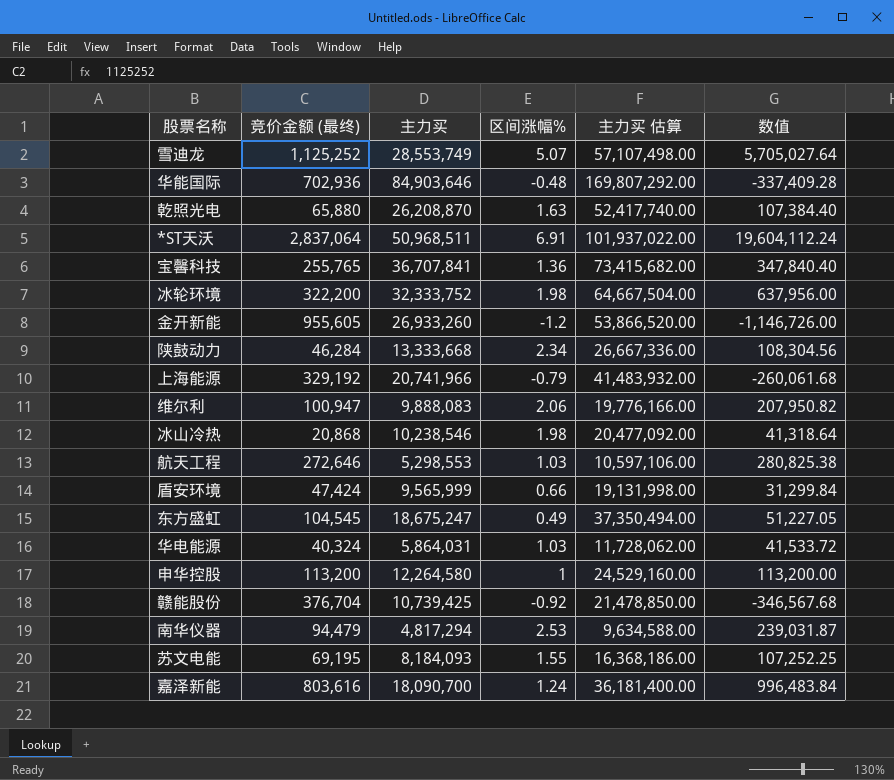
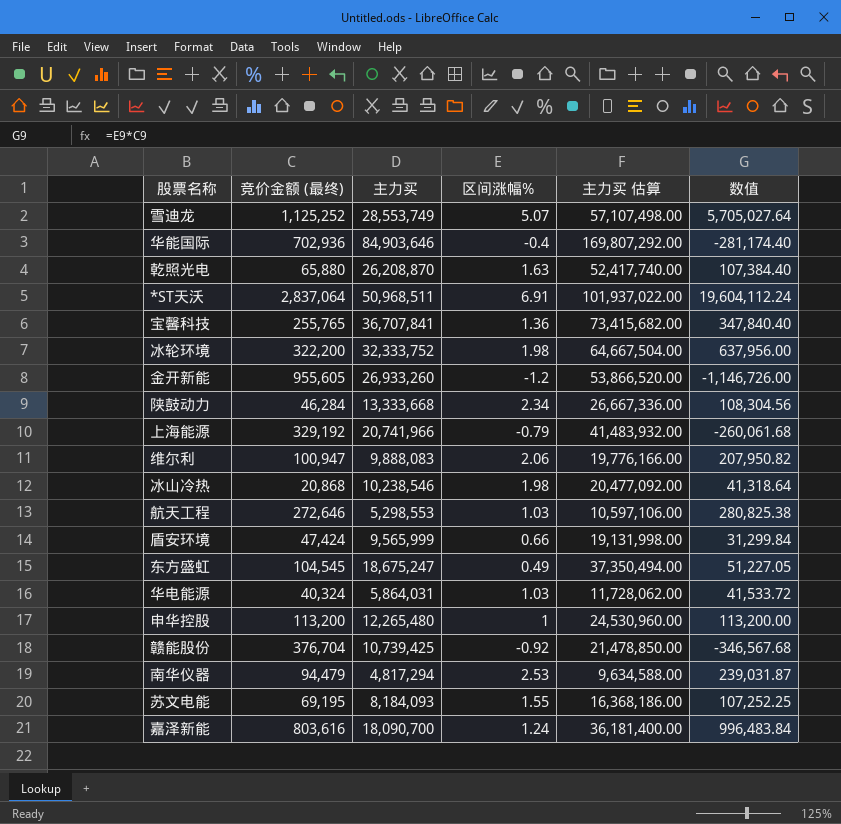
华能国际 | 区间涨幅%: -0.48 -> -0.4
华能国际 | 数值: -337,409.28 -> -281,174.40
申华控股 | 主力买: 12,264,580 -> 12,265,480
申华控股 | 主力买 估算: 24,529,160.00 -> 24,530,960.00

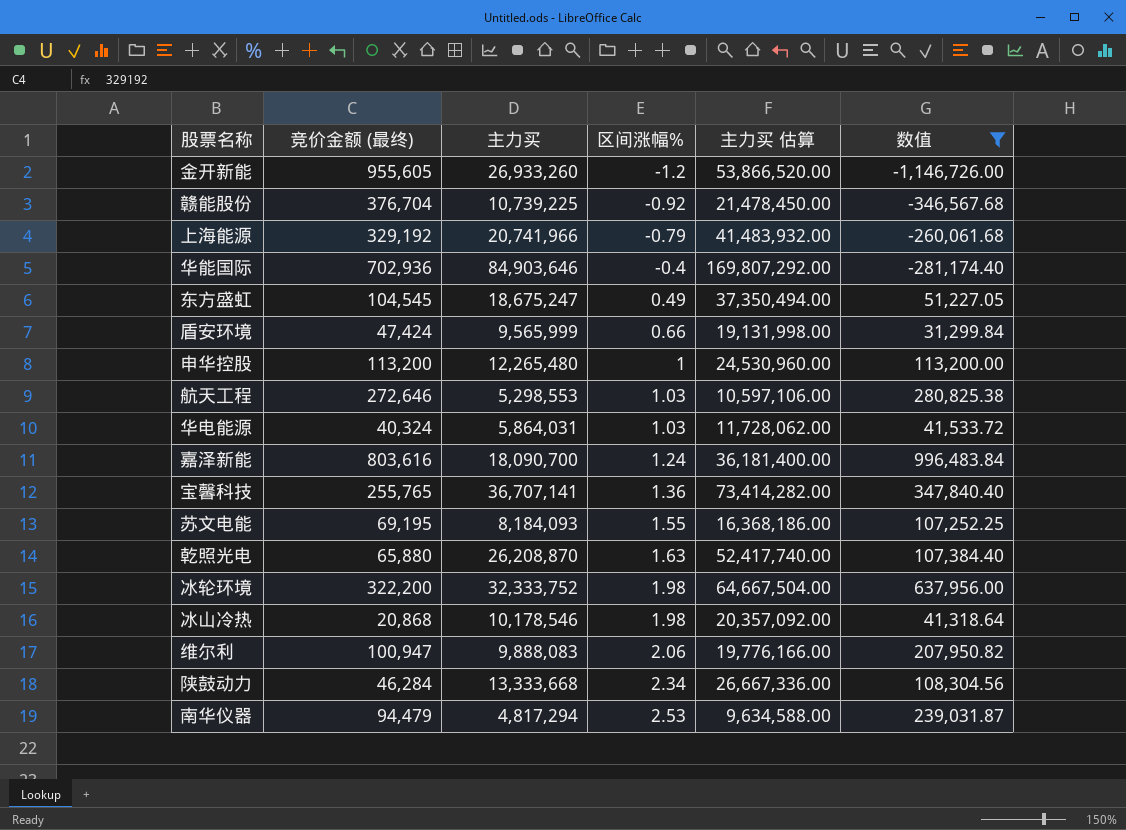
filter: none -> 数值 <= 996,483.84
row order: none -> 区间涨幅% ascending
赣能股份 | 主力买: 10,739,425 -> 10,739,225
赣能股份 | 主力买 估算: 21,478,850.00 -> 21,478,450.00
宝馨科技 | 主力买: 36,707,841 -> 36,707,141
宝馨科技 | 主力买 估算: 73,415,682.00 -> 73,414,282.00
冰山冷热 | 主力买: 10,238,546 -> 10,178,546
冰山冷热 | 主力买 估算: 20,477,092.00 -> 20,357,092.00

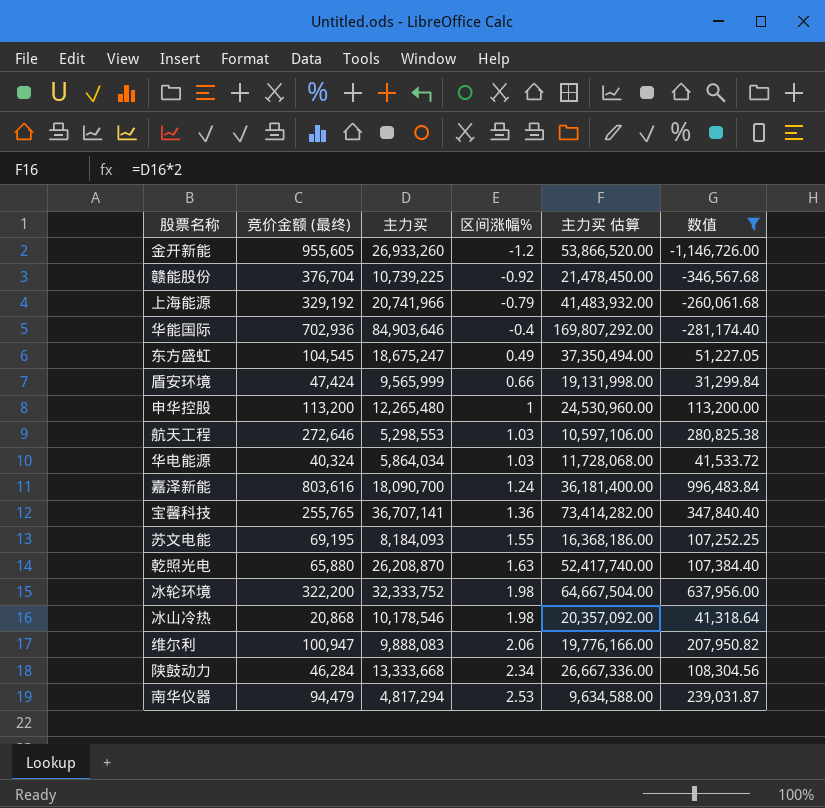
华电能源 | 主力买: 5,864,031 -> 5,864,034
华电能源 | 主力买 估算: 11,728,062.00 -> 11,728,068.00

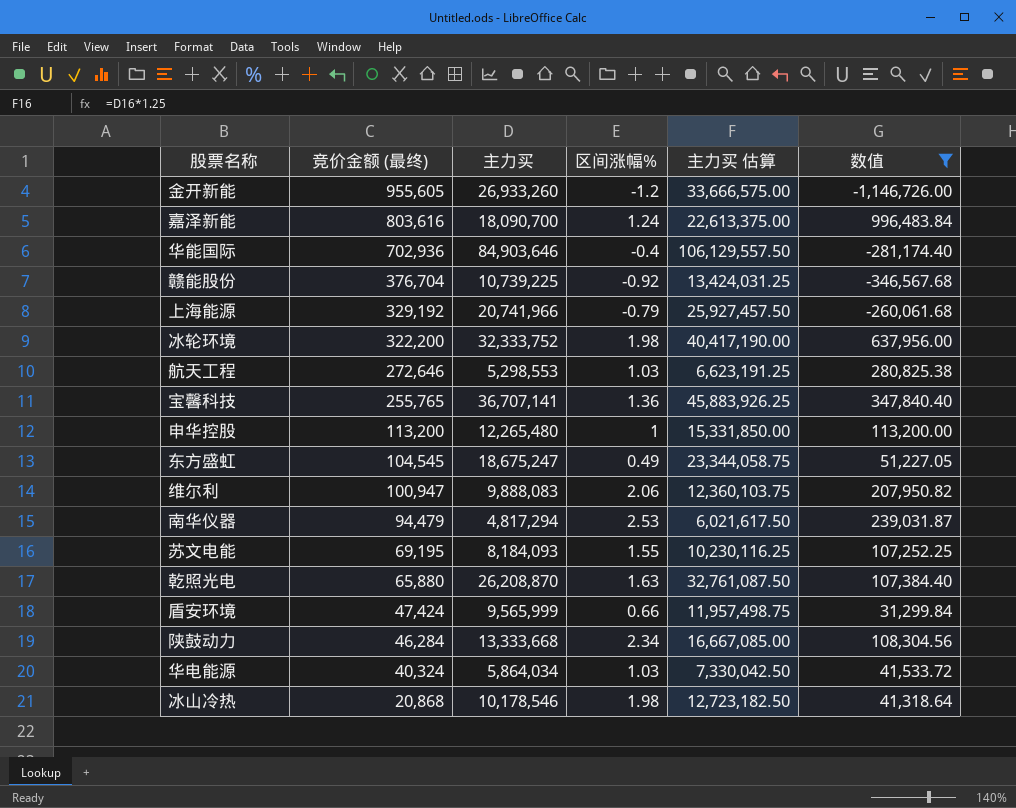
row order: 区间涨幅% ascending -> 竞价金额 (最终) descending
column 主力买 估算 | formula: [主力买] * 2 -> [主力买] * 1.25

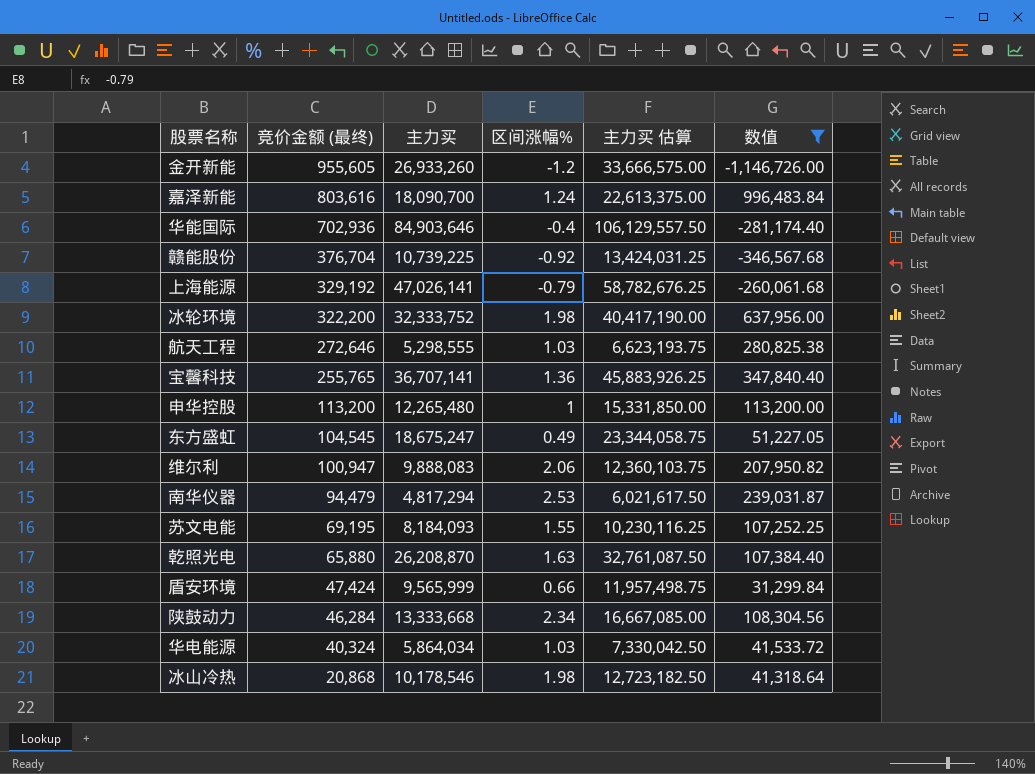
上海能源 | 主力买: 20,741,966 -> 47,026,141
上海能源 | 主力买 估算: 25,927,457.50 -> 58,782,676.25
航天工程 | 主力买: 5,298,553 -> 5,298,555
航天工程 | 主力买 估算: 6,623,191.25 -> 6,623,193.75

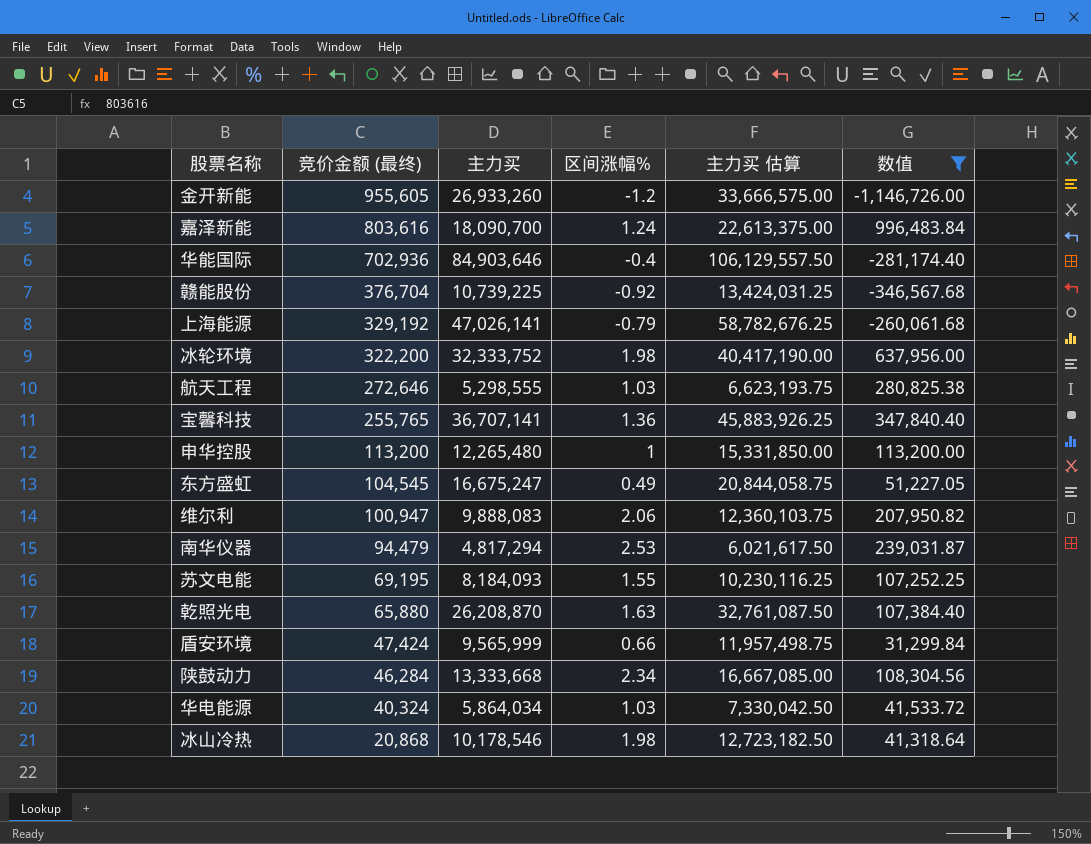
东方盛虹 | 主力买: 18,675,247 -> 16,675,247
东方盛虹 | 主力买 估算: 23,344,058.75 -> 20,844,058.75

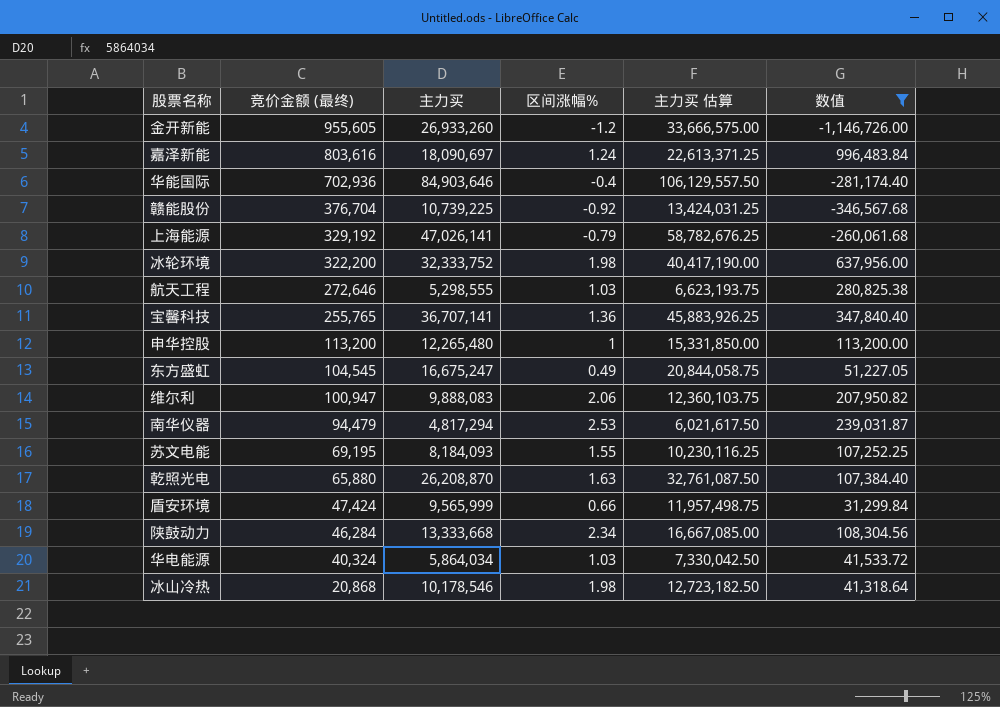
嘉泽新能 | 主力买: 18,090,700 -> 18,090,697
嘉泽新能 | 主力买 估算: 22,613,375.00 -> 22,613,371.25

